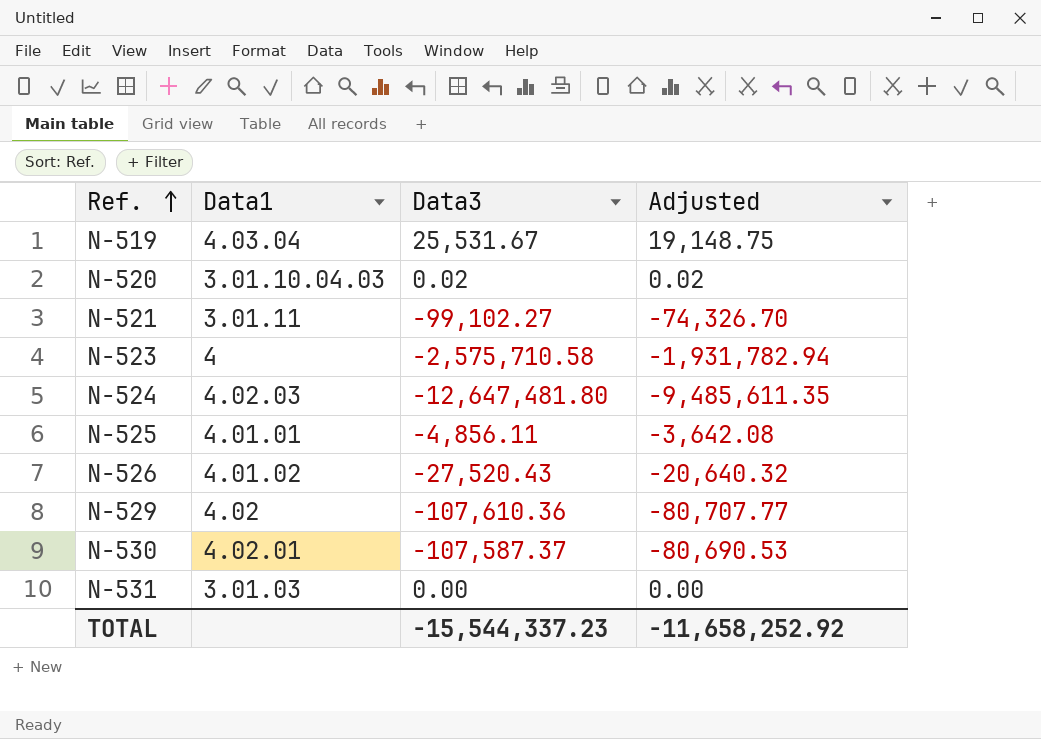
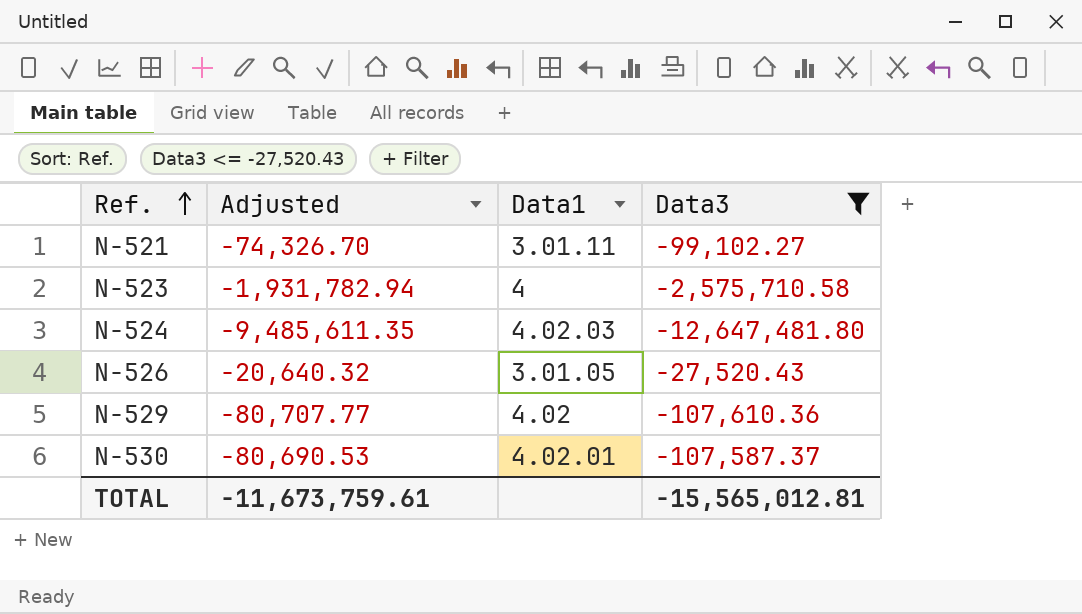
filter: none -> Data3 <= -27,520.43
column Adjusted | position: 4 -> 2
N-526 | Data1: 4.01.02 -> 3.01.05
TOTAL | Adjusted: -11,658,252.92 -> -11,673,759.61
TOTAL | Data3: -15,544,337.23 -> -15,565,012.81

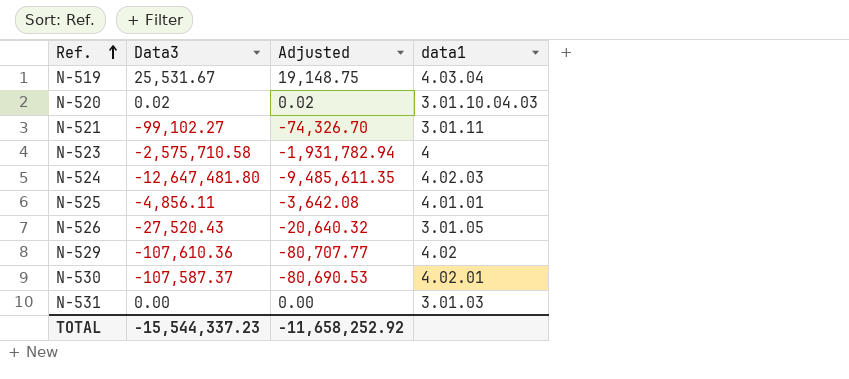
filter: Data3 <= -27,520.43 -> none
column Data3 | position: 4 -> 2
column name: Data1 -> data1
TOTAL | Data3: -15,565,012.81 -> -15,544,337.23
TOTAL | Adjusted: -11,673,759.61 -> -11,658,252.92

